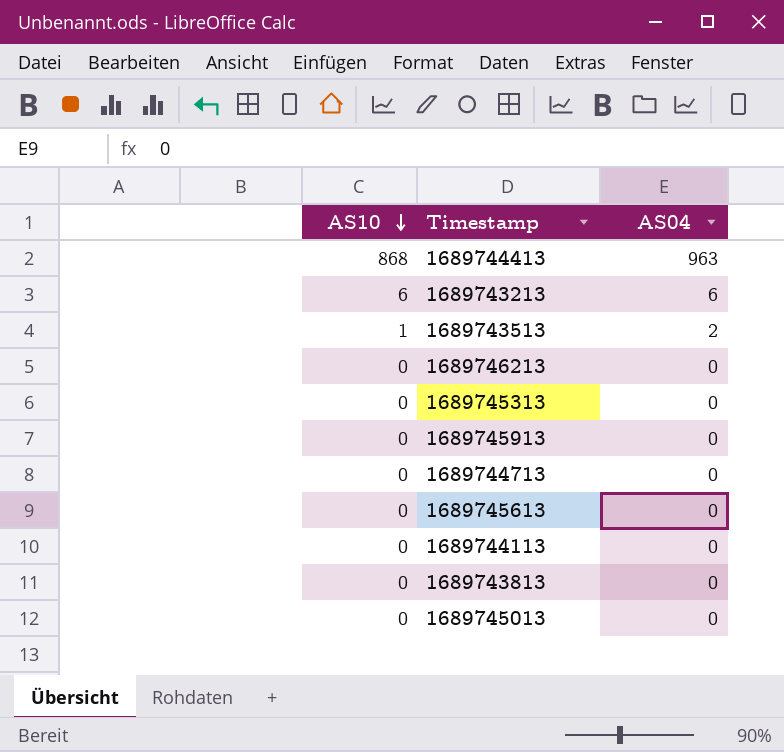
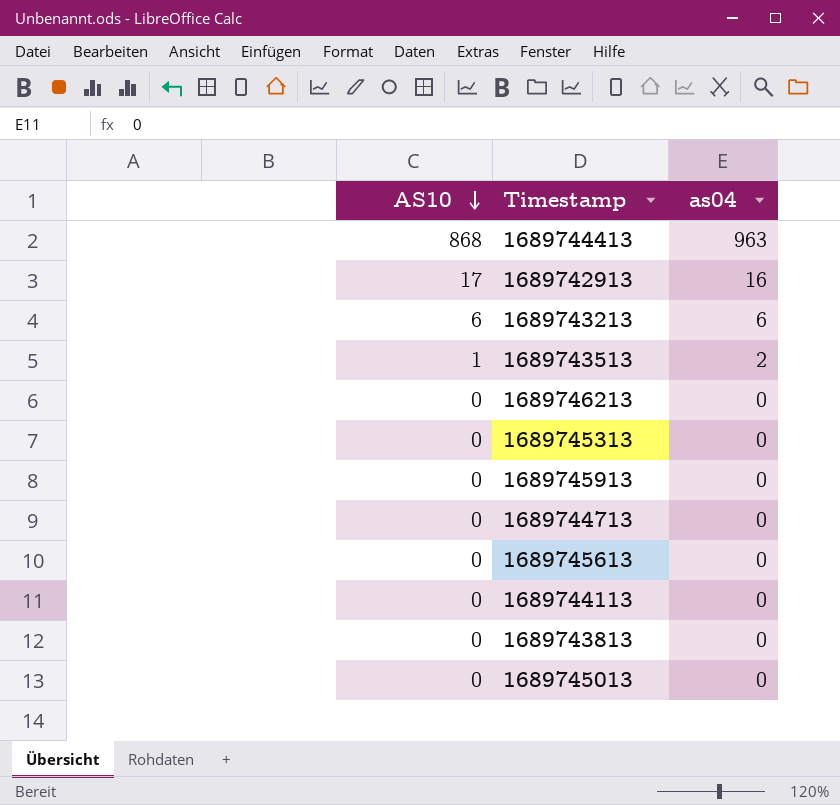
column name: AS04 -> as04
row 1689742913: none -> 17 | 16

